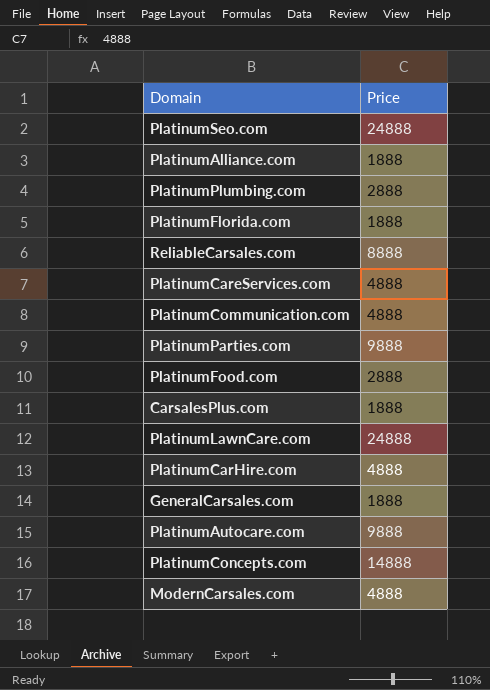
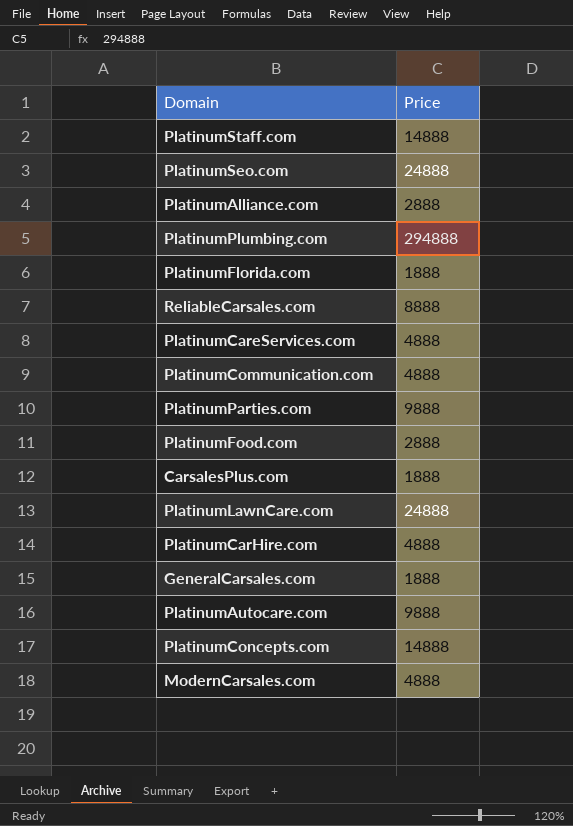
row PlatinumStaff.com: none -> 14888
PlatinumAlliance.com | Price: 1888 -> 2888
PlatinumPlumbing.com | Price: 2888 -> 294888

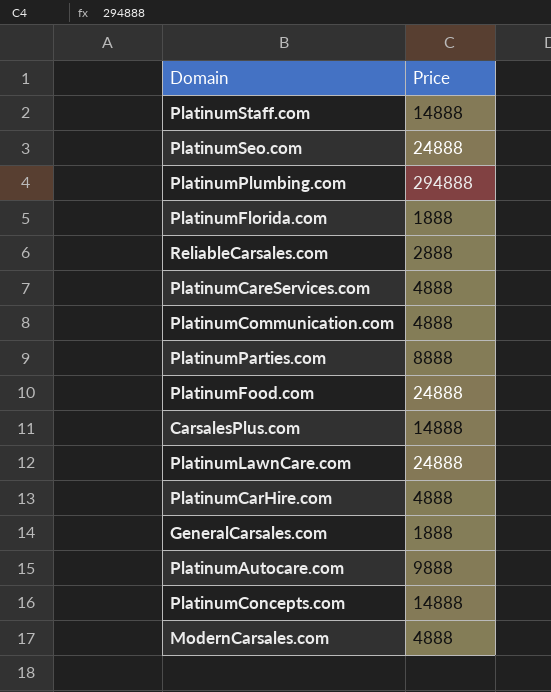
row PlatinumAlliance.com: 2888 -> none
ReliableCarsales.com | Price: 8888 -> 2888
PlatinumParties.com | Price: 9888 -> 8888
PlatinumFood.com | Price: 2888 -> 24888
CarsalesPlus.com | Price: 1888 -> 14888

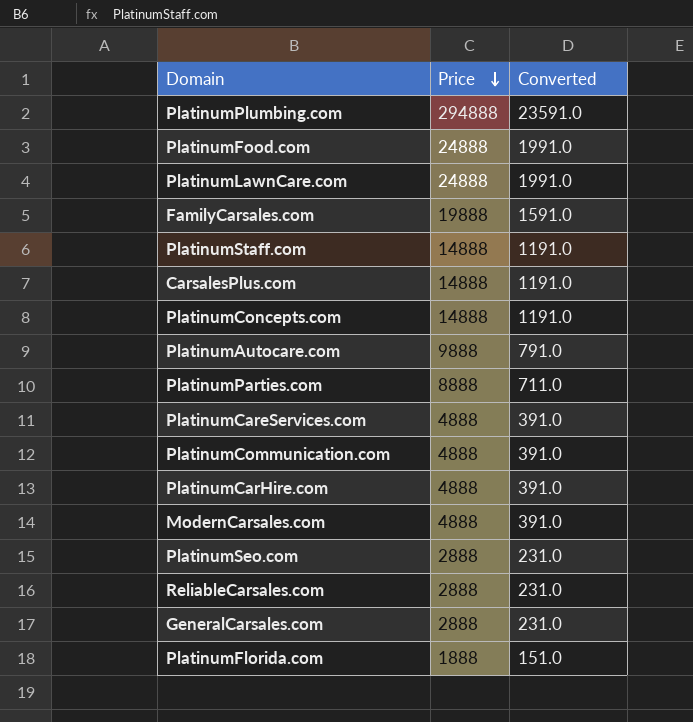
row order: none -> Price descending
column Converted | formula: none -> [Price] * 0.08
row FamilyCarsales.com: none -> 19888 | 1591.0
PlatinumSeo.com | Price: 24888 -> 2888
GeneralCarsales.com | Price: 1888 -> 2888

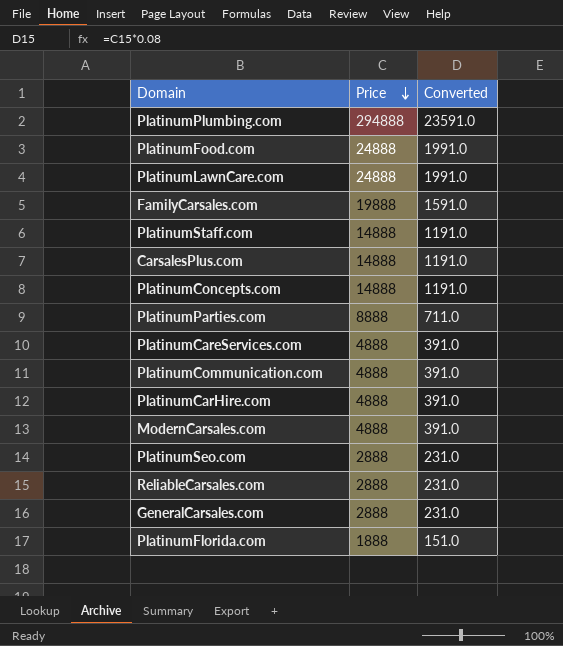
row PlatinumAutocare.com: 9888 | 791.0 -> none

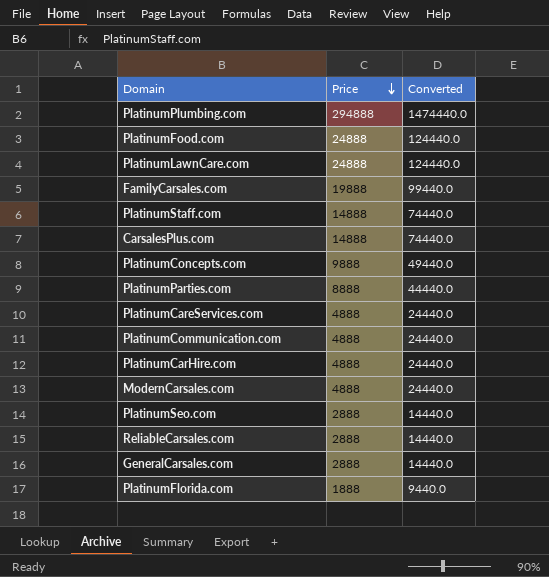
column Converted | formula: [Price] * 0.08 -> [Price] * 5
PlatinumConcepts.com | Price: 14888 -> 9888

